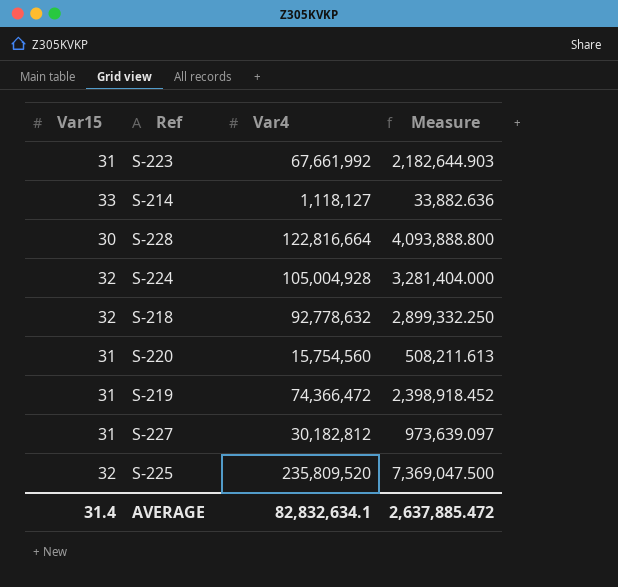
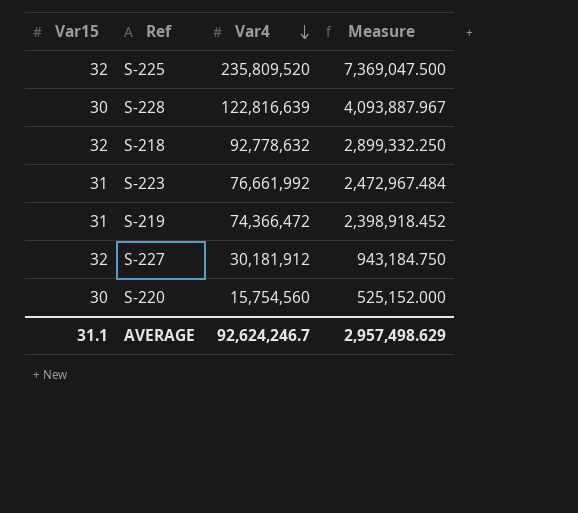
row order: none -> Var4 descending
row S-214: 33 | 1,118,127 | 33,882.636 -> none
row S-224: 32 | 105,004,928 | 3,281,404.000 -> none
S-228 | Var4: 122,816,664 -> 122,816,639
S-228 | Measure: 4,093,888.800 -> 4,093,887.967
S-223 | Var4: 67,661,992 -> 76,661,992
S-223 | Measure: 2,182,644.903 -> 2,472,967.484
S-227 | Var15: 31 -> 32
S-227 | Var4: 30,182,812 -> 30,181,912
S-227 | Measure: 973,639.097 -> 943,184.750
S-220 | Var15: 31 -> 30
S-220 | Measure: 508,211.613 -> 525,152.000
AVERAGE | Var15: 31.4 -> 31.1
AVERAGE | Var4: 82,832,634.1 -> 92,624,246.7
AVERAGE | Measure: 2,637,885.472 -> 2,957,498.629

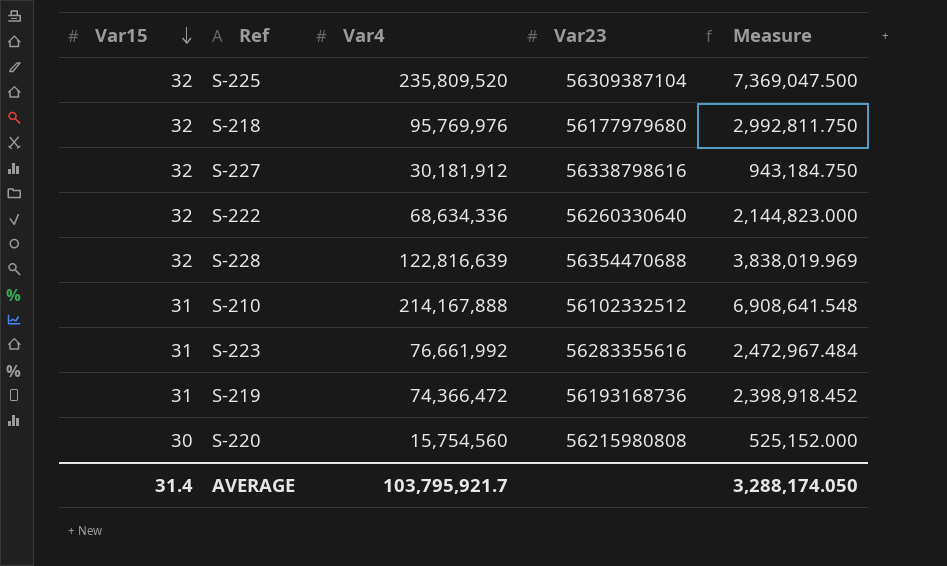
row order: Var4 descending -> Var15 descending
column Var23 | position: none -> 4
S-218 | Var4: 92,778,632 -> 95,769,976
S-218 | Measure: 2,899,332.250 -> 2,992,811.750
row S-222: none -> 32 | 68,634,336 | 56260330640 | 2,144,823.000
S-228 | Var15: 30 -> 32
S-228 | Measure: 4,093,887.967 -> 3,838,019.969
row S-210: none -> 31 | 214,167,888 | 56102332512 | 6,908,641.548
AVERAGE | Var15: 31.1 -> 31.4
AVERAGE | Var4: 92,624,246.7 -> 103,795,921.7
AVERAGE | Measure: 2,957,498.629 -> 3,288,174.050

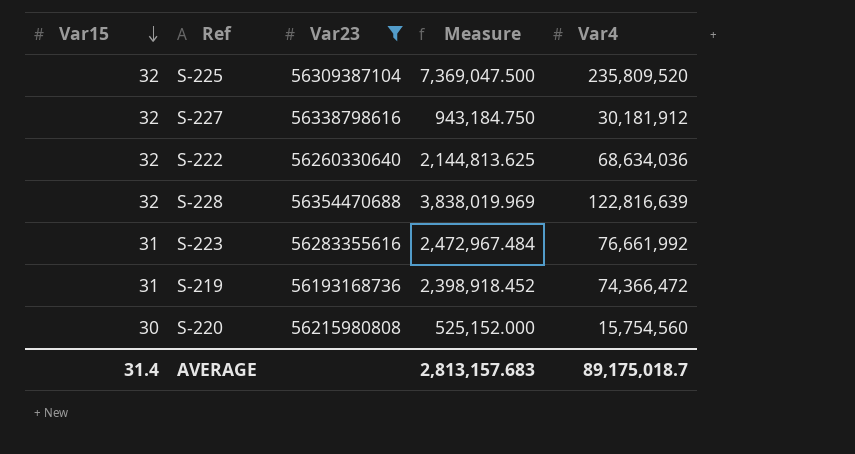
filter: none -> Var23 >= 56193168736
column Var4 | position: 3 -> 5
S-222 | Measure: 2,144,823.000 -> 2,144,813.625
S-222 | Var4: 68,634,336 -> 68,634,036
AVERAGE | Measure: 3,288,174.050 -> 2,813,157.683
AVERAGE | Var4: 103,795,921.7 -> 89,175,018.7

